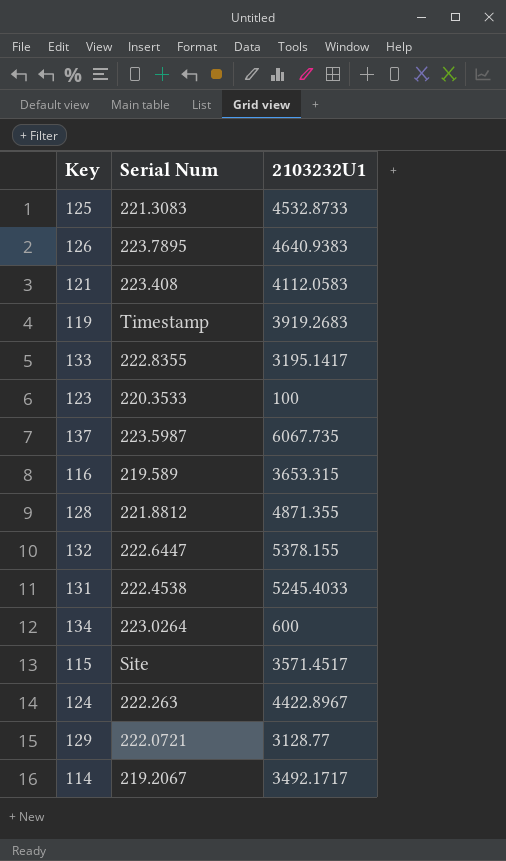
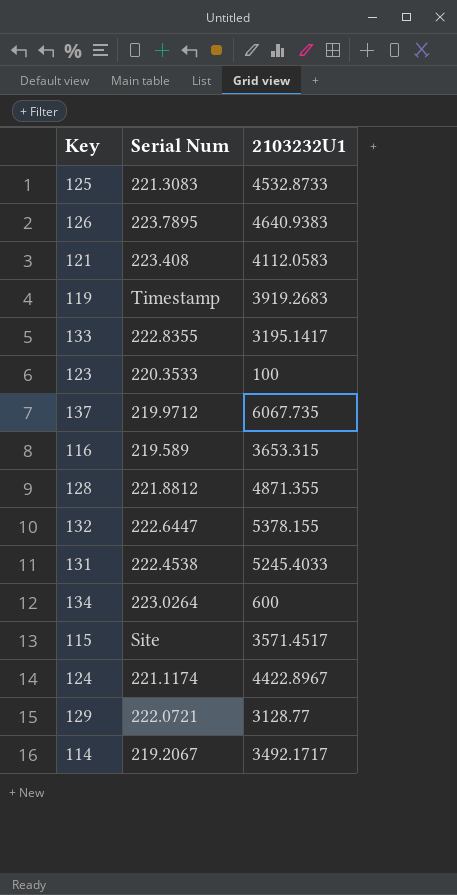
137 | Serial Num: 223.5987 -> 219.9712
124 | Serial Num: 222.263 -> 221.1174

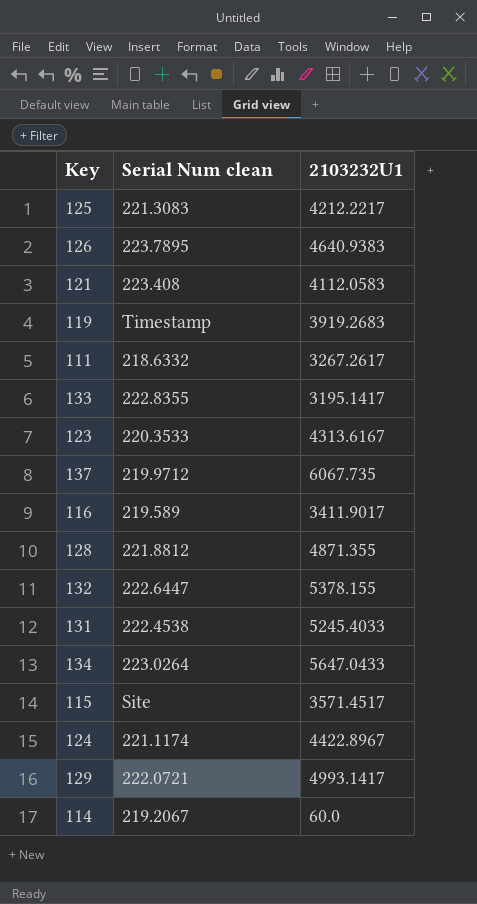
column name: Serial Num -> Serial Num clean
125 | 2103232U1: 4532.8733 -> 4212.2217
row 111: none -> 218.6332 | 3267.2617
123 | 2103232U1: 100 -> 4313.6167
116 | 2103232U1: 3653.315 -> 3411.9017
134 | 2103232U1: 600 -> 5647.0433
129 | 2103232U1: 3128.77 -> 4993.1417
114 | 2103232U1: 3492.1717 -> 60.0

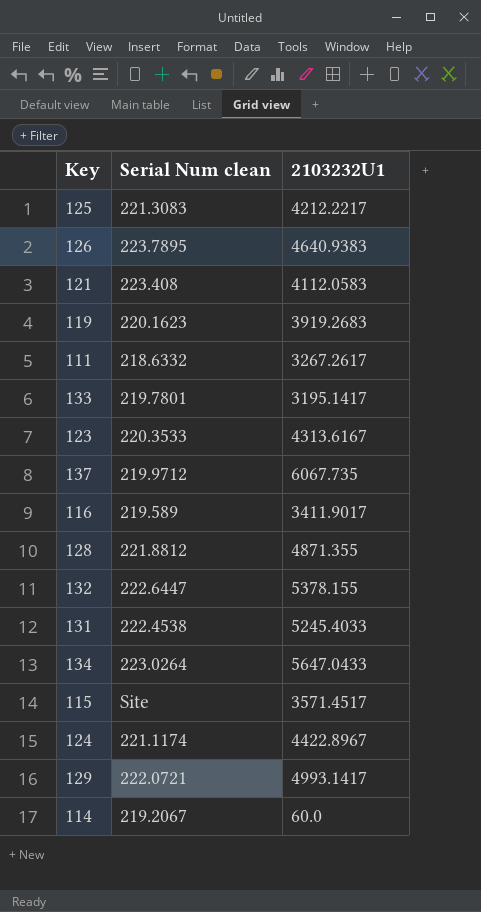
119 | Serial Num clean: Timestamp -> 220.1623
133 | Serial Num clean: 222.8355 -> 219.7801

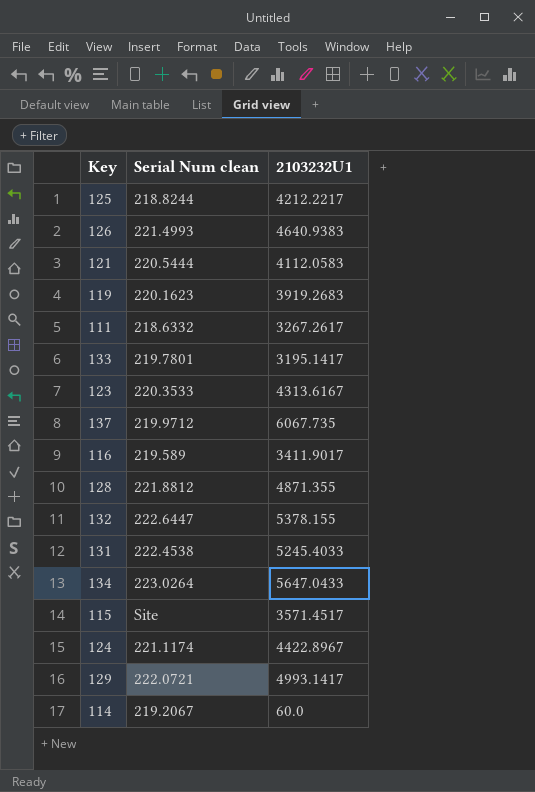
125 | Serial Num clean: 221.3083 -> 218.8244
126 | Serial Num clean: 223.7895 -> 221.4993
121 | Serial Num clean: 223.408 -> 220.5444

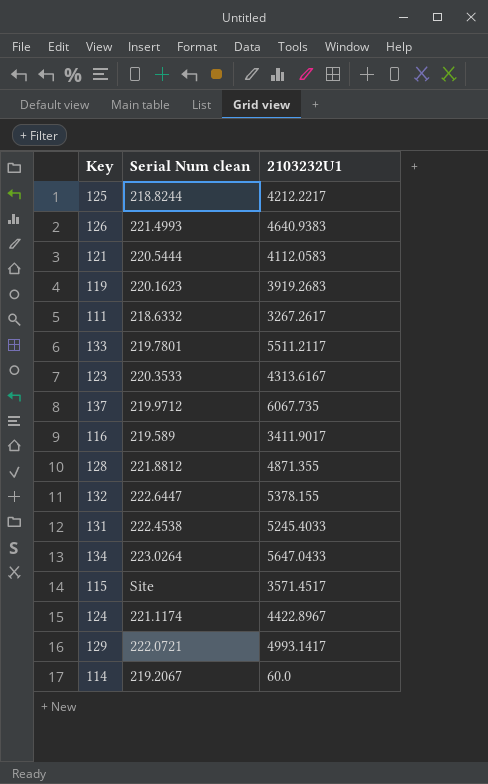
133 | 2103232U1: 3195.1417 -> 5511.2117

